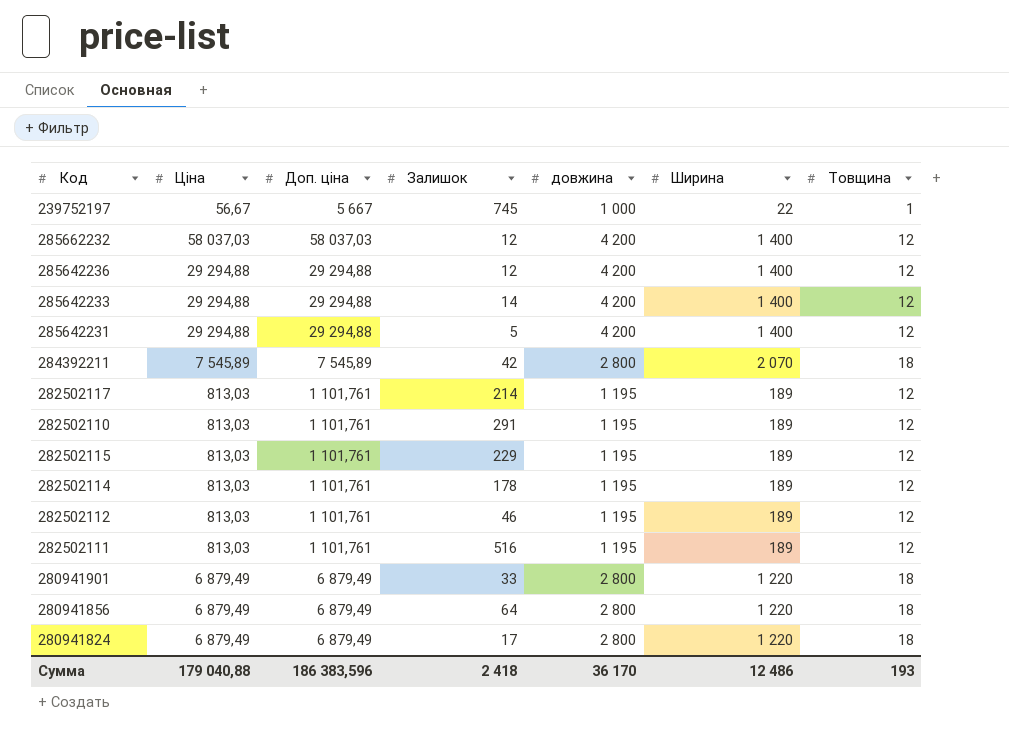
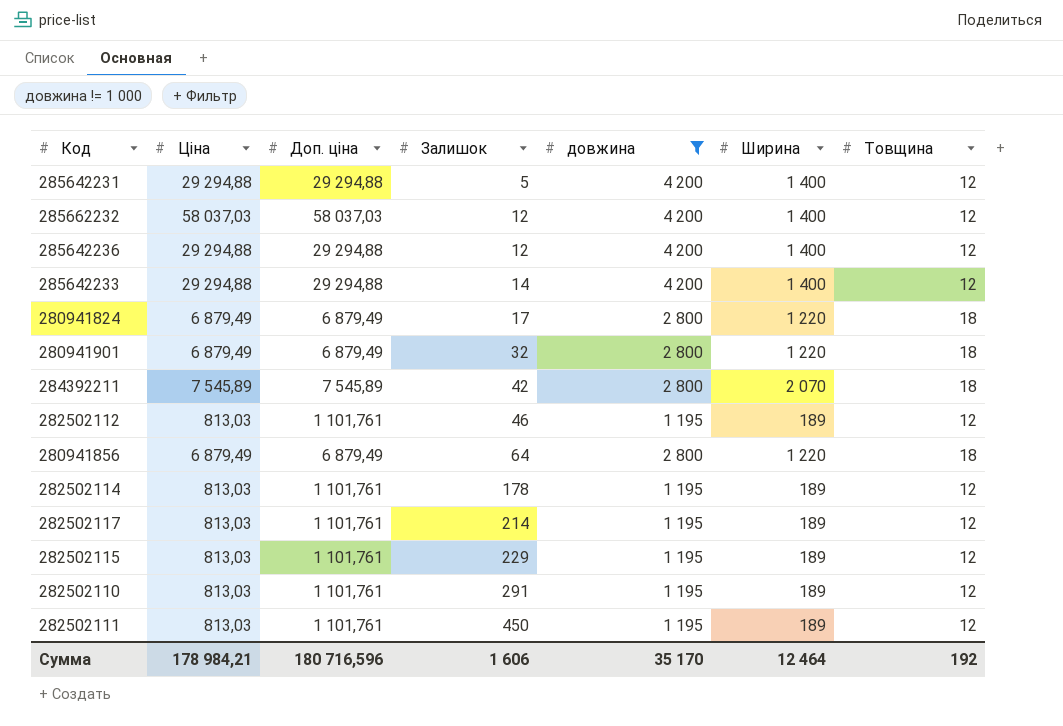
filter: none -> довжина != 1 000
row order: none -> Залишок ascending
280941901 | Залишок: 33 -> 32
282502111 | Залишок: 516 -> 450
Сумма | Ціна: 179 040,88 -> 178 984,21
Сумма | Доп. ціна: 186 383,596 -> 180 716,596
Сумма | Залишок: 2 418 -> 1 606
Сумма | довжина: 36 170 -> 35 170
Сумма | Ширина: 12 486 -> 12 464
Сумма | Товщина: 193 -> 192

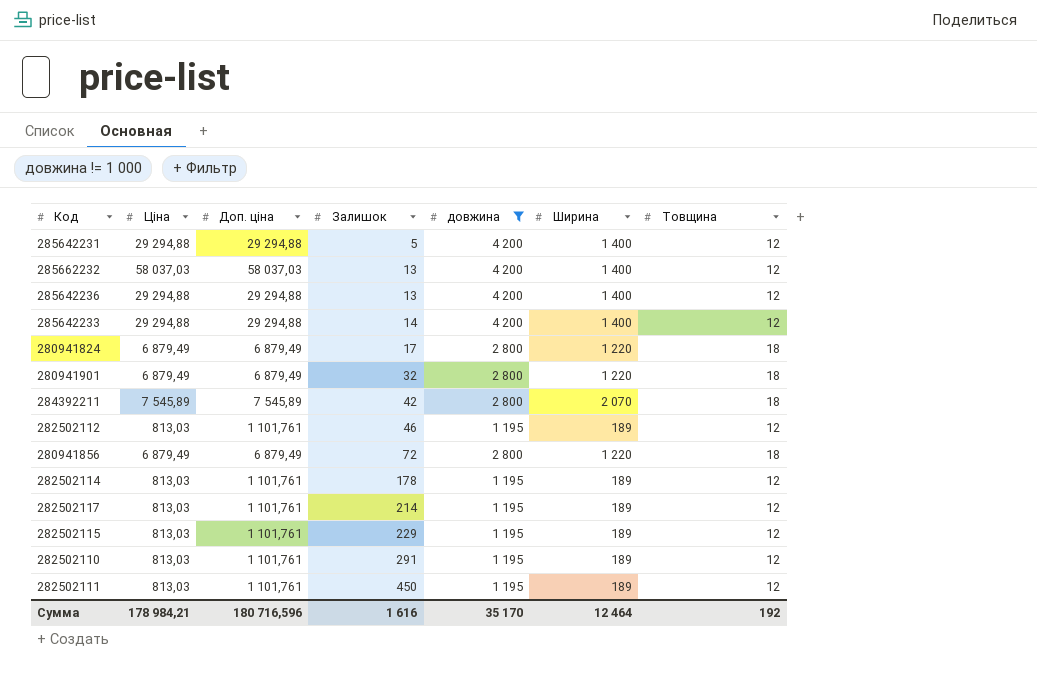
285662232 | Залишок: 12 -> 13
285642236 | Залишок: 12 -> 13
280941856 | Залишок: 64 -> 72
Сумма | Залишок: 1 606 -> 1 616

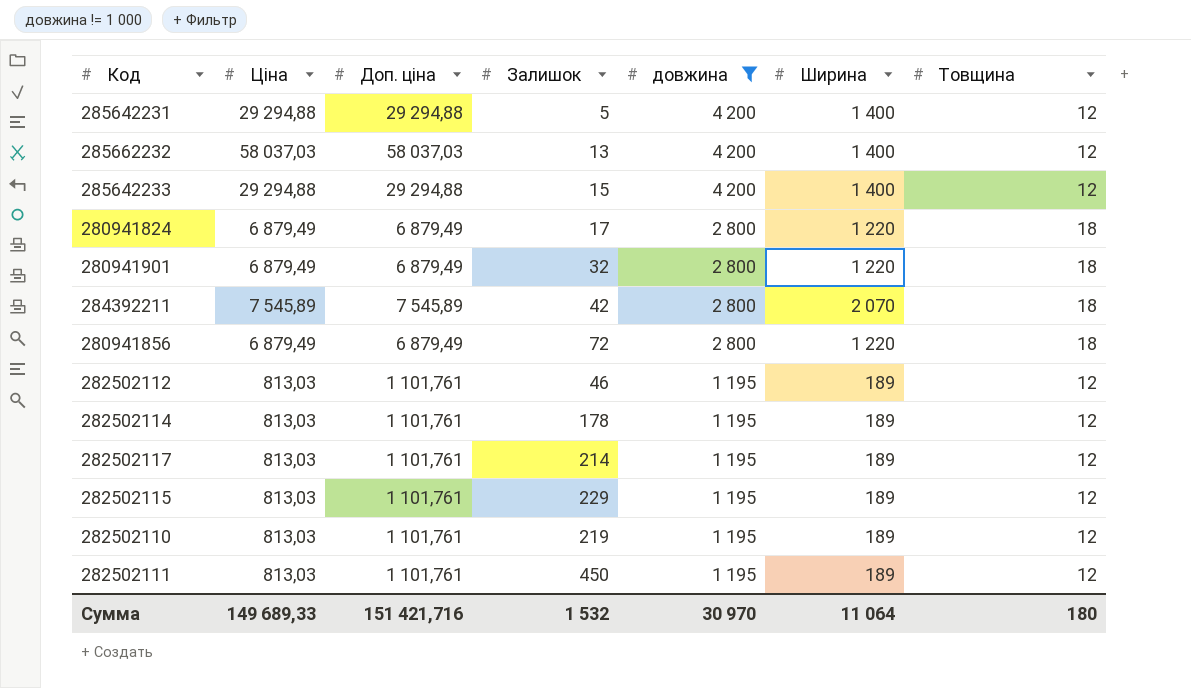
row order: Залишок ascending -> довжина descending
row 285642236: 29 294,88 | 29 294,88 | 13 | 4 200 | 1 400 | 12 -> none
285642233 | Залишок: 14 -> 15
282502110 | Залишок: 291 -> 219
Сумма | Ціна: 178 984,21 -> 149 689,33
Сумма | Доп. ціна: 180 716,596 -> 151 421,716
Сумма | Залишок: 1 616 -> 1 532
Сумма | довжина: 35 170 -> 30 970
Сумма | Ширина: 12 464 -> 11 064
Сумма | Товщина: 192 -> 180

